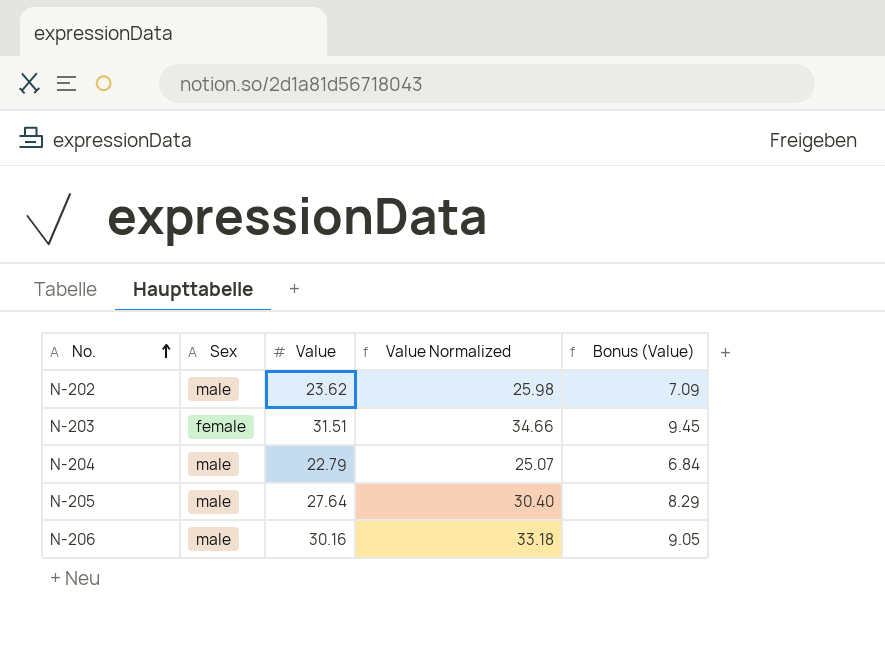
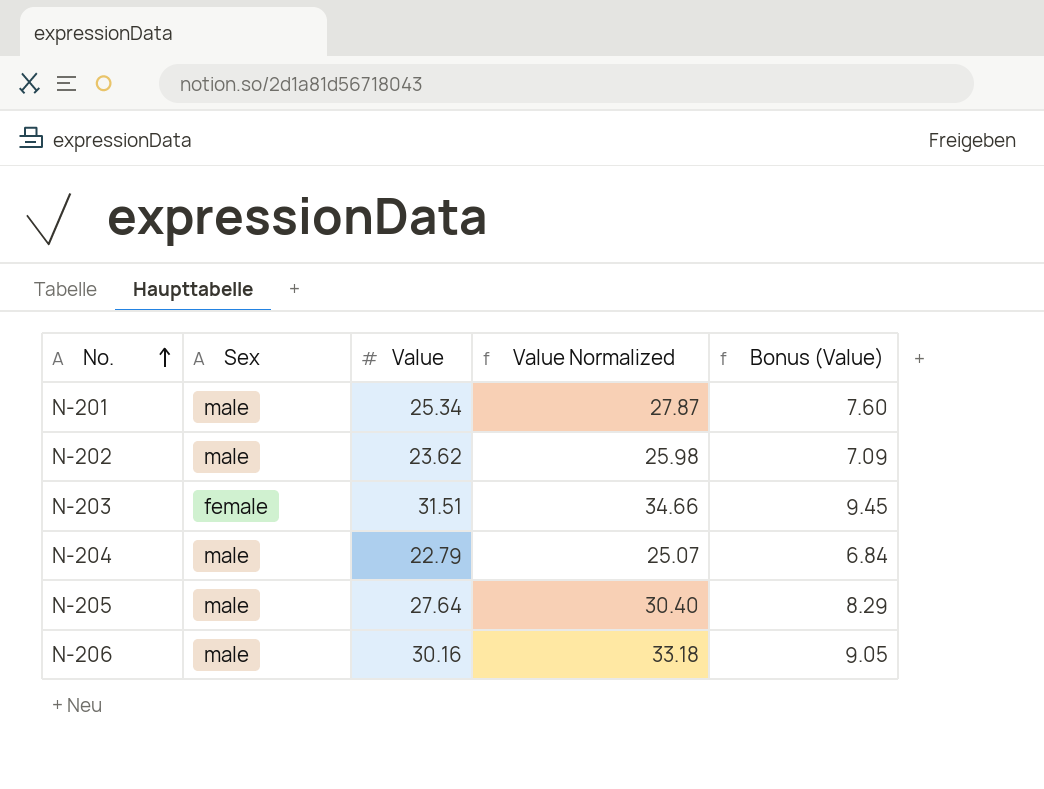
row N-201: none -> male | 25.34 | 27.87 | 7.60

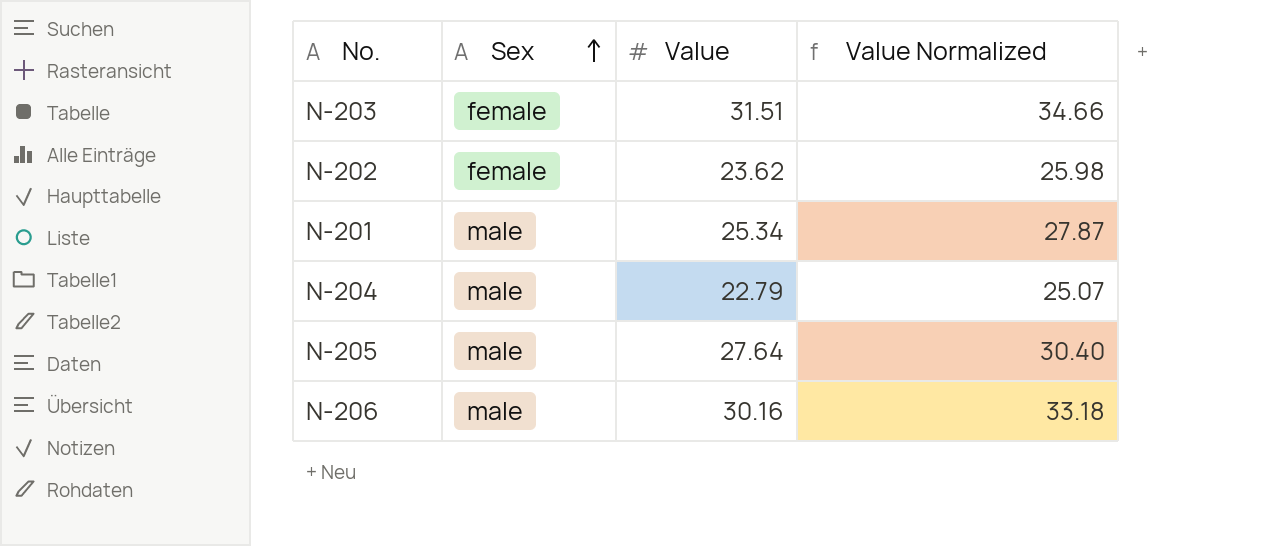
row order: No. ascending -> Sex ascending
column Bonus (Value) | formula: [Value] * 0.3 -> none
N-202 | Sex: male -> female

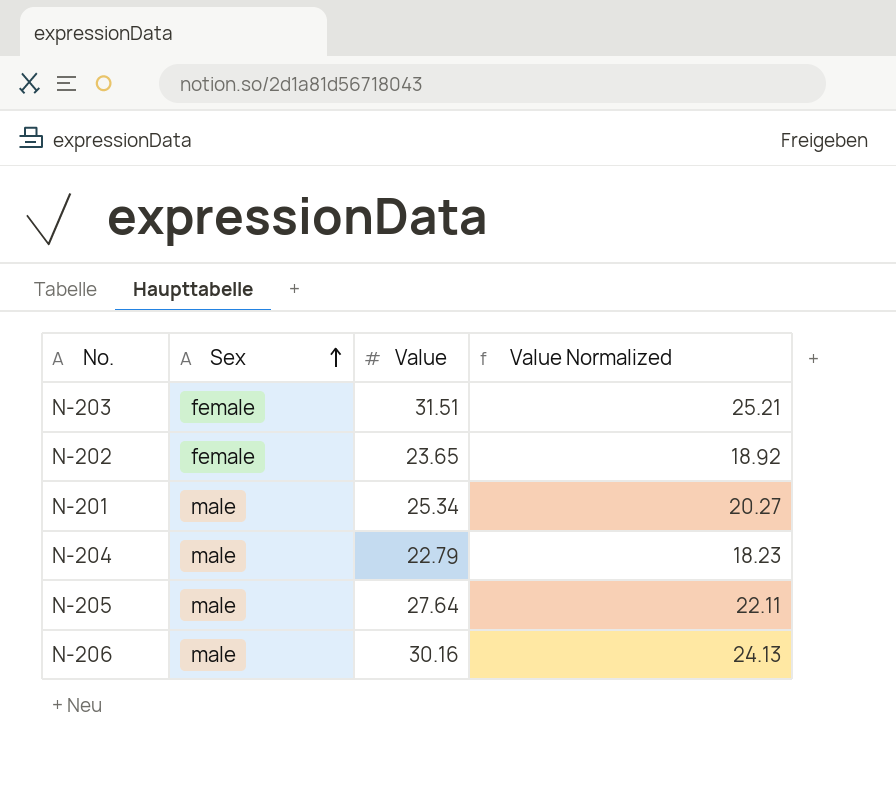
column Value Normalized | formula: [Value] * 1.1 -> [Value] * 0.8
N-202 | Value: 23.62 -> 23.65

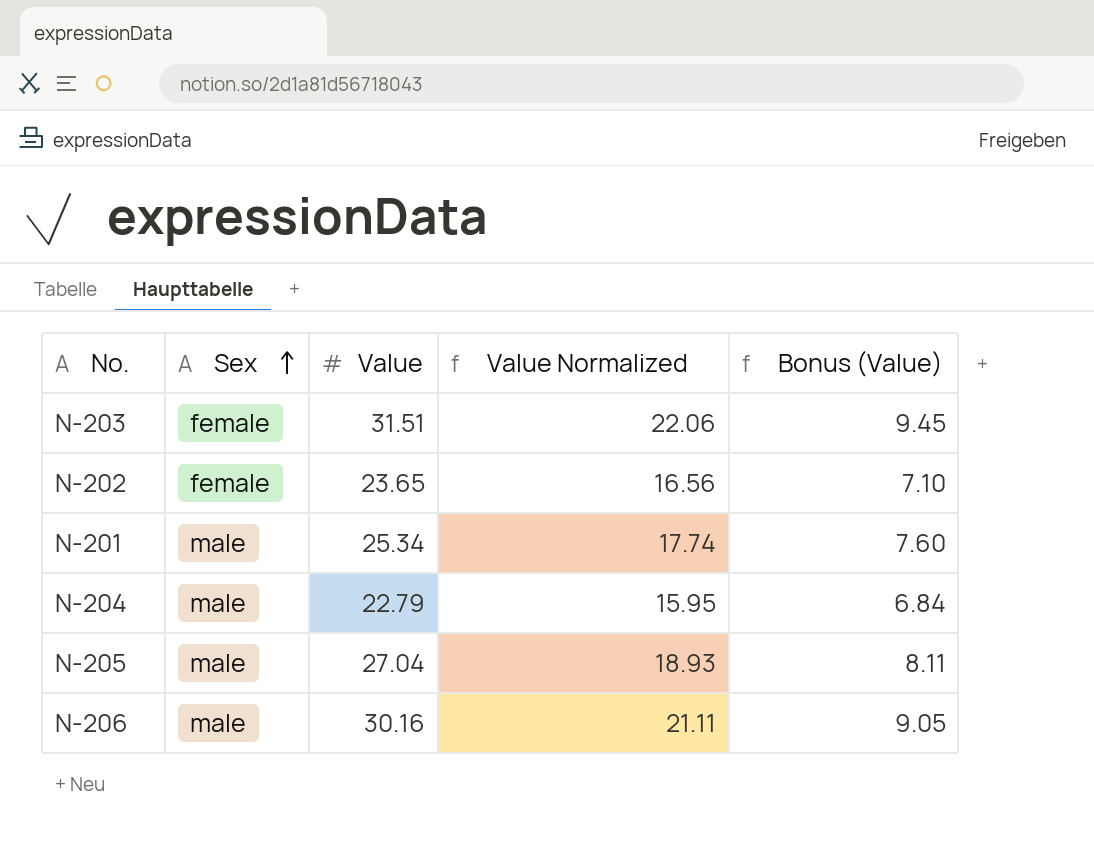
column Value Normalized | formula: [Value] * 0.8 -> [Value] * 0.7
column Bonus (Value) | formula: none -> [Value] * 0.3
N-205 | Value: 27.64 -> 27.04

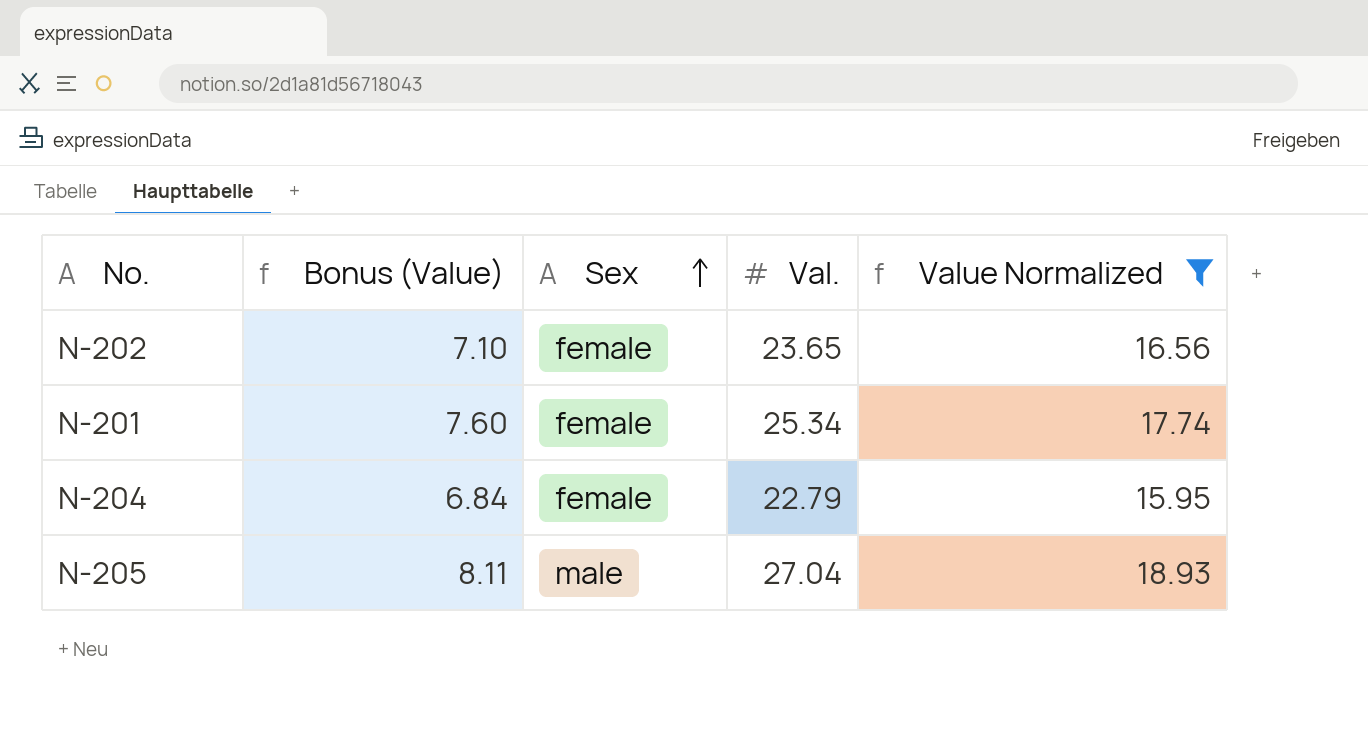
filter: none -> Value Normalized <= 18.93
column Bonus (Value) | position: 5 -> 2
column name: Value -> Val.
N-201 | Sex: male -> female
N-204 | Sex: male -> female

